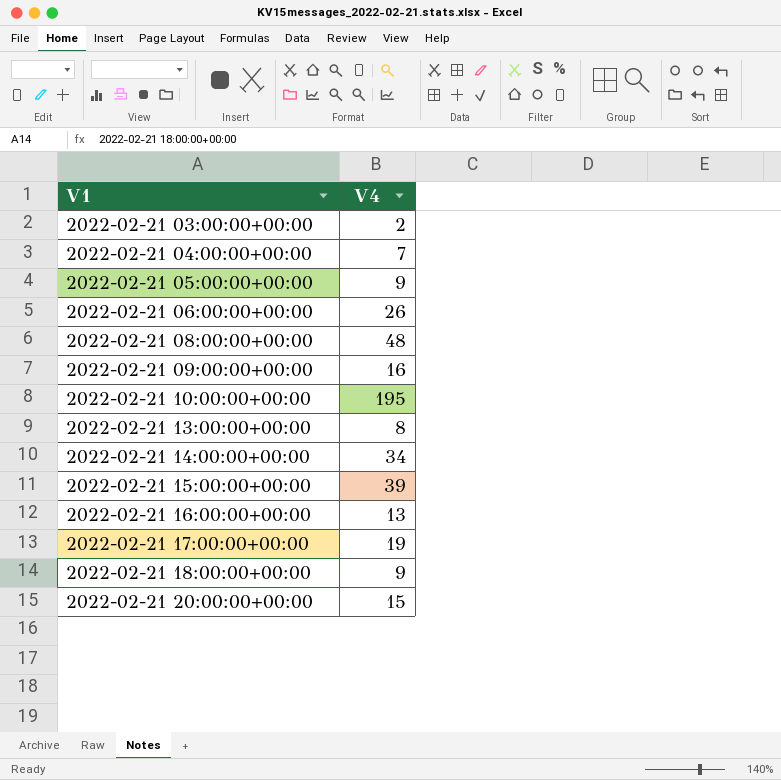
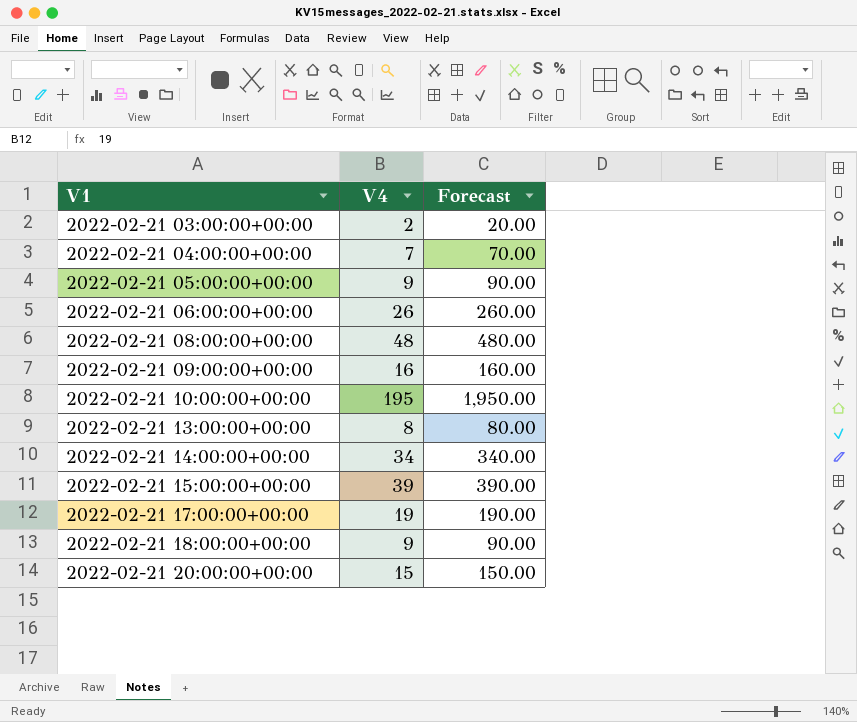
column Forecast | formula: none -> [V4] * 10
row 2022-02-21 16:00:00+00:00: 13 -> none

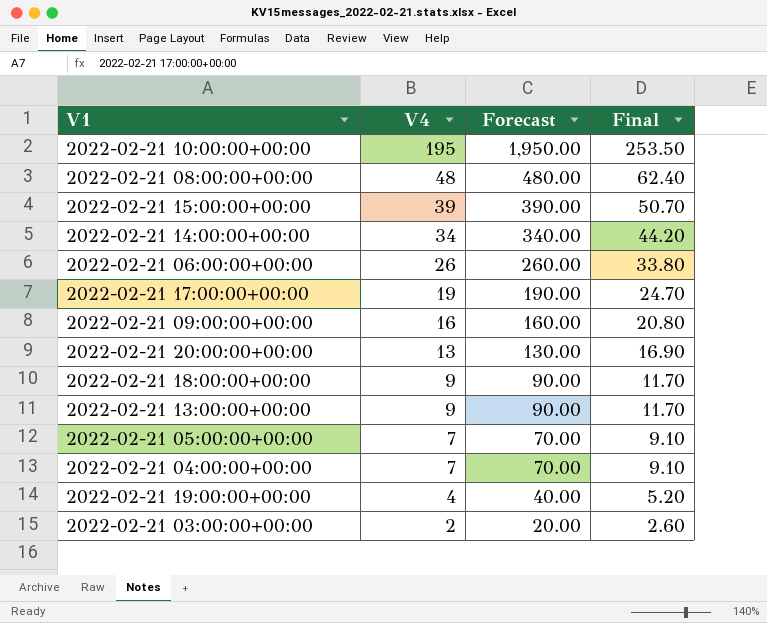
row order: V1 ascending -> V4 descending
column Final | formula: none -> [V4] * 1.3
2022-02-21 20:00:00+00:00 | V4: 15 -> 13
2022-02-21 20:00:00+00:00 | Forecast: 150.00 -> 130.00
2022-02-21 13:00:00+00:00 | V4: 8 -> 9
2022-02-21 13:00:00+00:00 | Forecast: 80.00 -> 90.00
2022-02-21 05:00:00+00:00 | V4: 9 -> 7
2022-02-21 05:00:00+00:00 | Forecast: 90.00 -> 70.00
row 2022-02-21 19:00:00+00:00: none -> 4 | 40.00 | 5.20

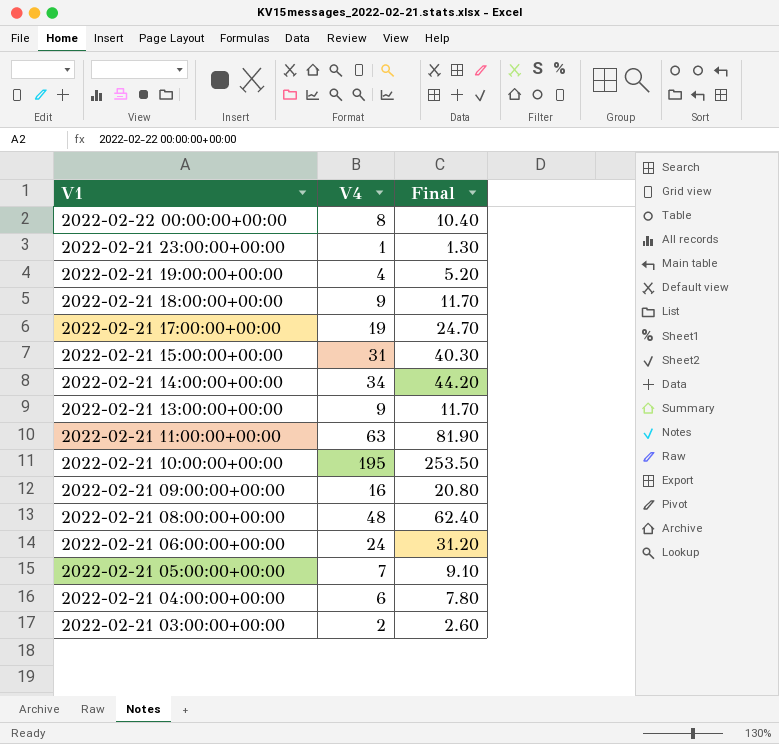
row order: V4 descending -> V1 descending
column Forecast | formula: [V4] * 10 -> none
row 2022-02-21 20:00:00+00:00: 13 | 130.00 | 16.90 -> none
row 2022-02-22 00:00:00+00:00: none -> 8 | 10.40
row 2022-02-21 23:00:00+00:00: none -> 1 | 1.30
2022-02-21 15:00:00+00:00 | V4: 39 -> 31
2022-02-21 15:00:00+00:00 | Final: 50.70 -> 40.30
row 2022-02-21 11:00:00+00:00: none -> 63 | 81.90
2022-02-21 06:00:00+00:00 | V4: 26 -> 24
2022-02-21 06:00:00+00:00 | Final: 33.80 -> 31.20
2022-02-21 04:00:00+00:00 | V4: 7 -> 6
2022-02-21 04:00:00+00:00 | Final: 9.10 -> 7.80

